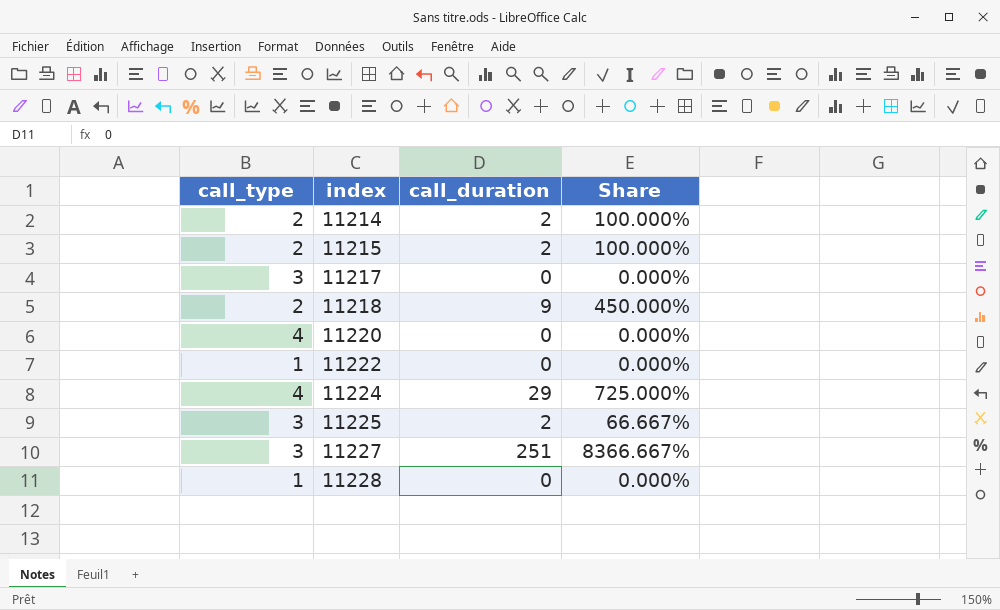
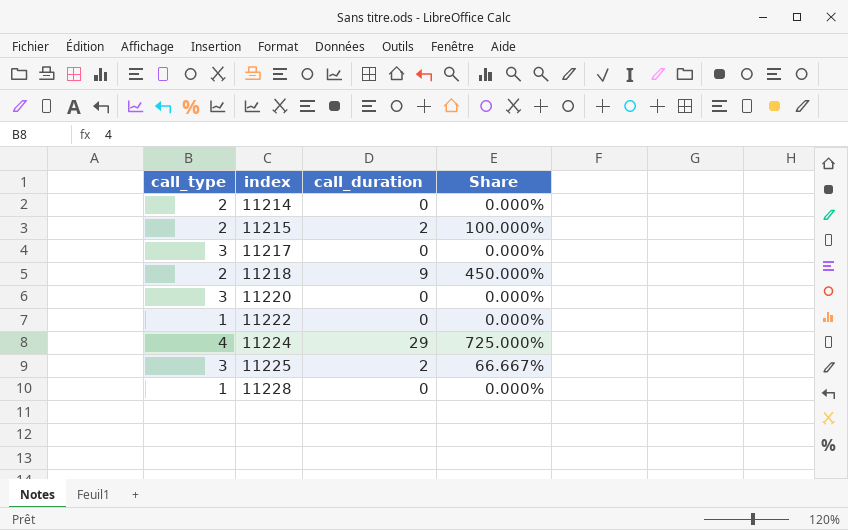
row 11227: 3 | 251 | 8366.667% -> none
11214 | call_duration: 2 -> 0
11214 | Share: 100.000% -> 0.000%
11220 | call_type: 4 -> 3

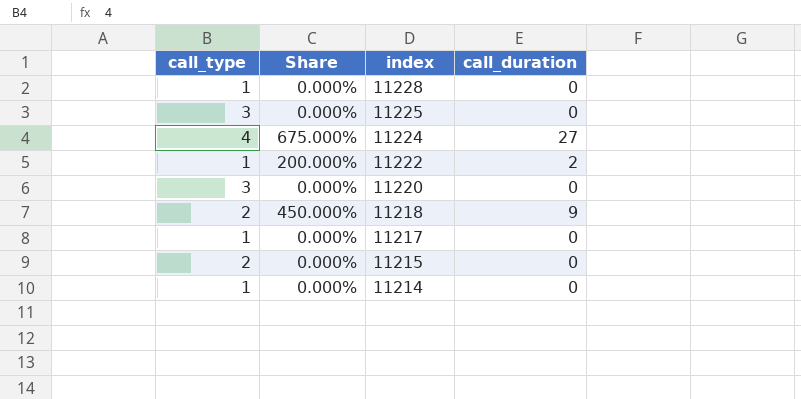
row order: index ascending -> index descending
column Share | position: 4 -> 2
11225 | Share: 66.667% -> 0.000%
11225 | call_duration: 2 -> 0
11224 | Share: 725.000% -> 675.000%
11224 | call_duration: 29 -> 27
11222 | Share: 0.000% -> 200.000%
11222 | call_duration: 0 -> 2
11217 | call_type: 3 -> 1
11215 | Share: 100.000% -> 0.000%
11215 | call_duration: 2 -> 0
11214 | call_type: 2 -> 1

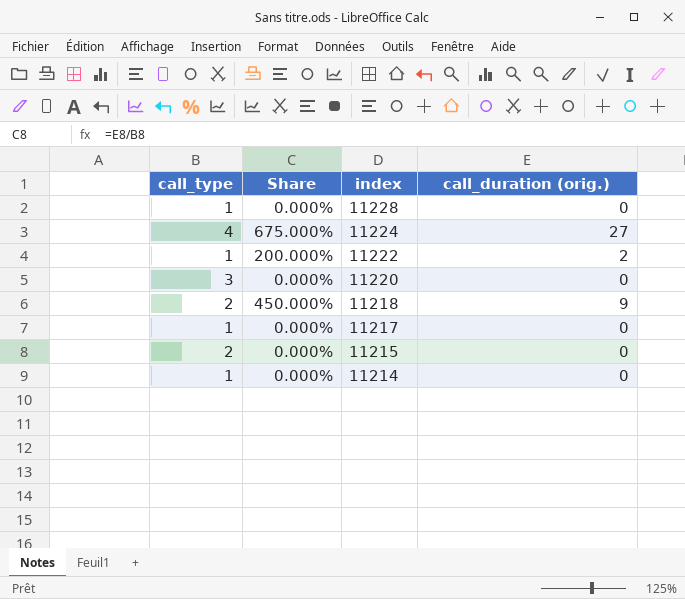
column name: call_duration -> call_duration (orig.)
row 11225: 3 | 0.000% | 0 -> none

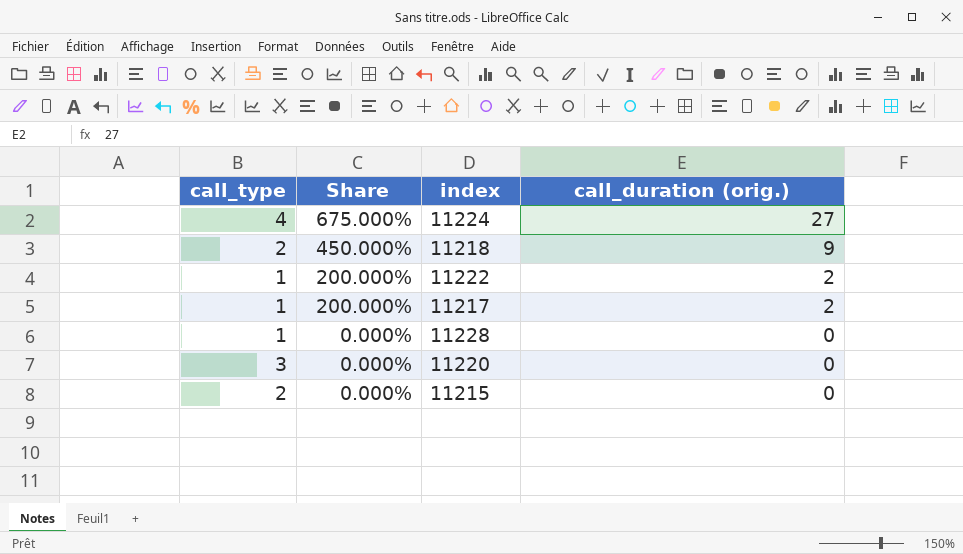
row order: index descending -> Share descending
row 11214: 1 | 0.000% | 0 -> none
11217 | Share: 0.000% -> 200.000%
11217 | call_duration (orig.): 0 -> 2

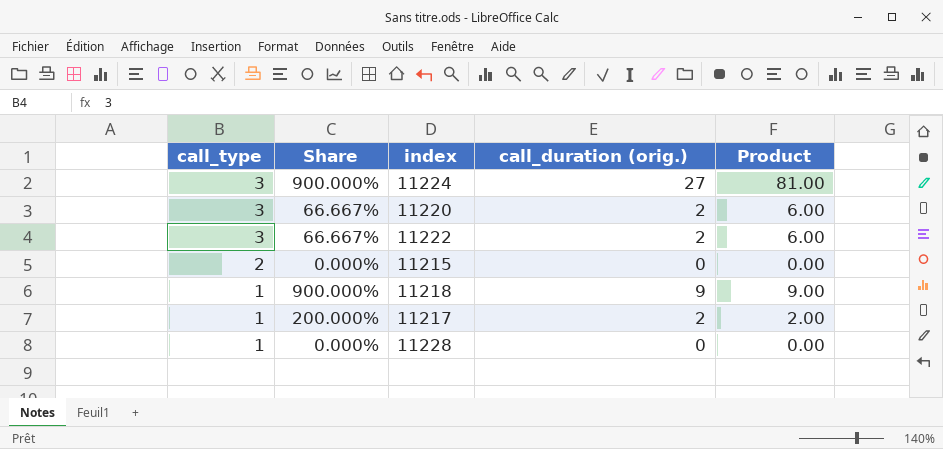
row order: Share descending -> call_type descending
column Product | formula: none -> [call_type] * [call_duration (orig.)]
11224 | call_type: 4 -> 3
11224 | Share: 675.000% -> 900.000%
11220 | Share: 0.000% -> 66.667%
11220 | call_duration (orig.): 0 -> 2
11222 | call_type: 1 -> 3
11222 | Share: 200.000% -> 66.667%
11218 | call_type: 2 -> 1
11218 | Share: 450.000% -> 900.000%

